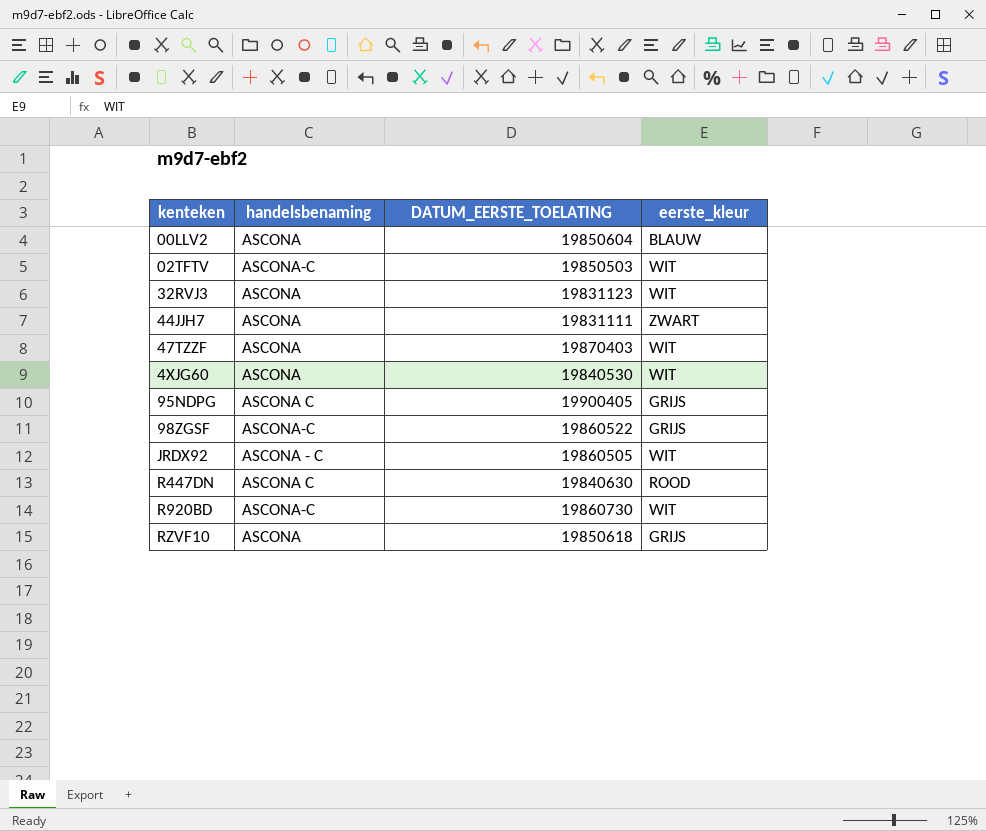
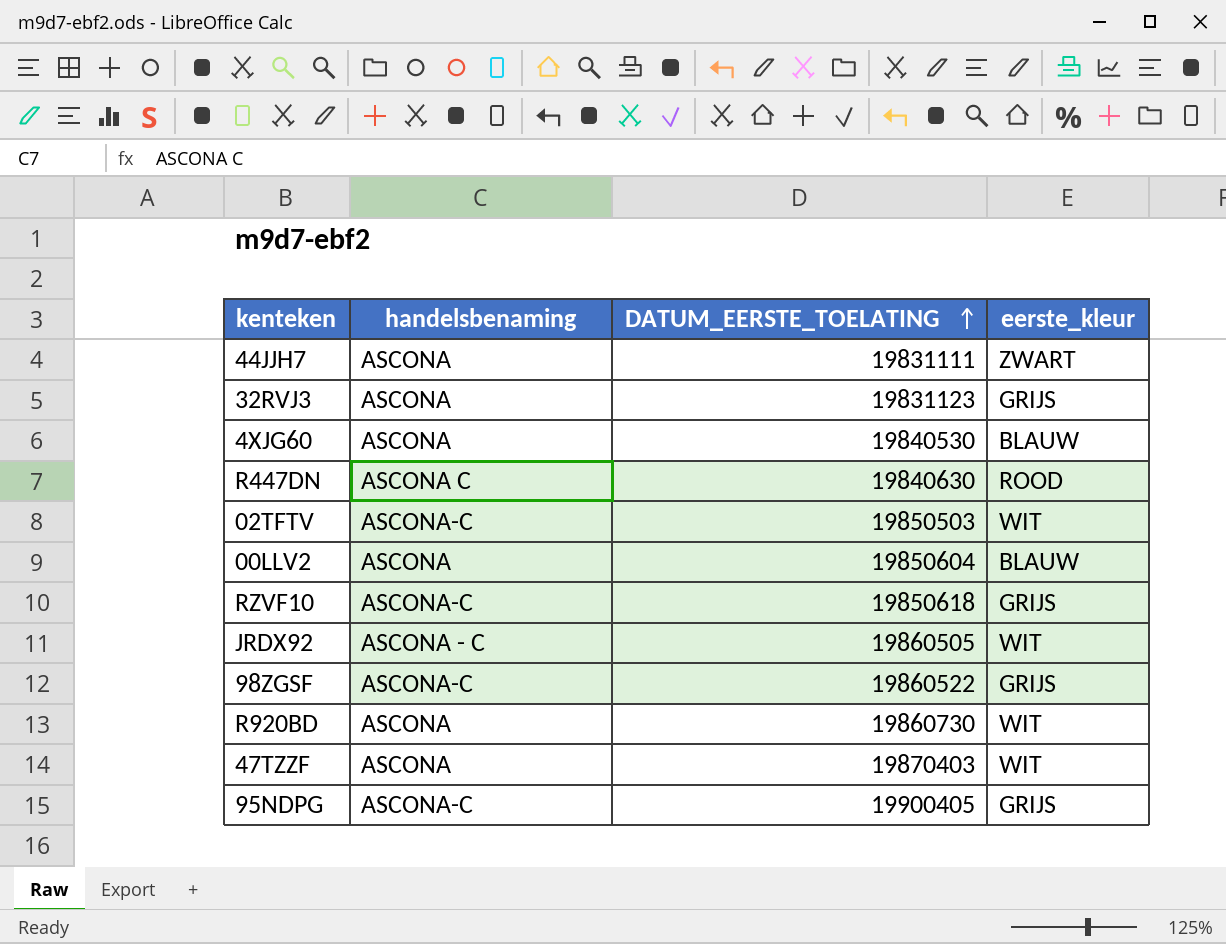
row order: none -> DATUM_EERSTE_TOELATING ascending
32RVJ3 | eerste_kleur: WIT -> GRIJS
4XJG60 | eerste_kleur: WIT -> BLAUW
RZVF10 | handelsbenaming: ASCONA -> ASCONA-C
R920BD | handelsbenaming: ASCONA-C -> ASCONA
95NDPG | handelsbenaming: ASCONA C -> ASCONA-C

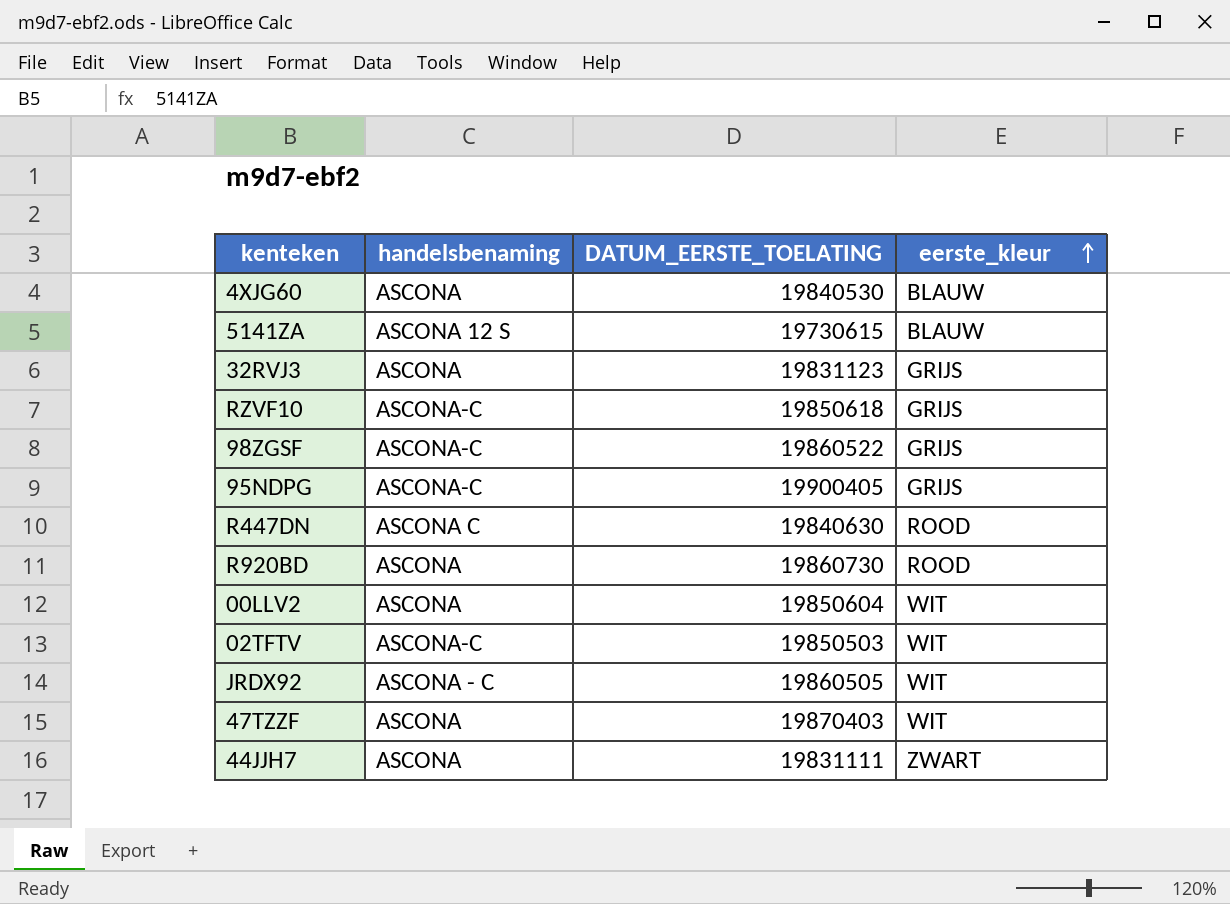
row order: DATUM_EERSTE_TOELATING ascending -> eerste_kleur ascending
row 5141ZA: none -> ASCONA 12 S | 19730615 | BLAUW
R920BD | eerste_kleur: WIT -> ROOD
00LLV2 | eerste_kleur: BLAUW -> WIT

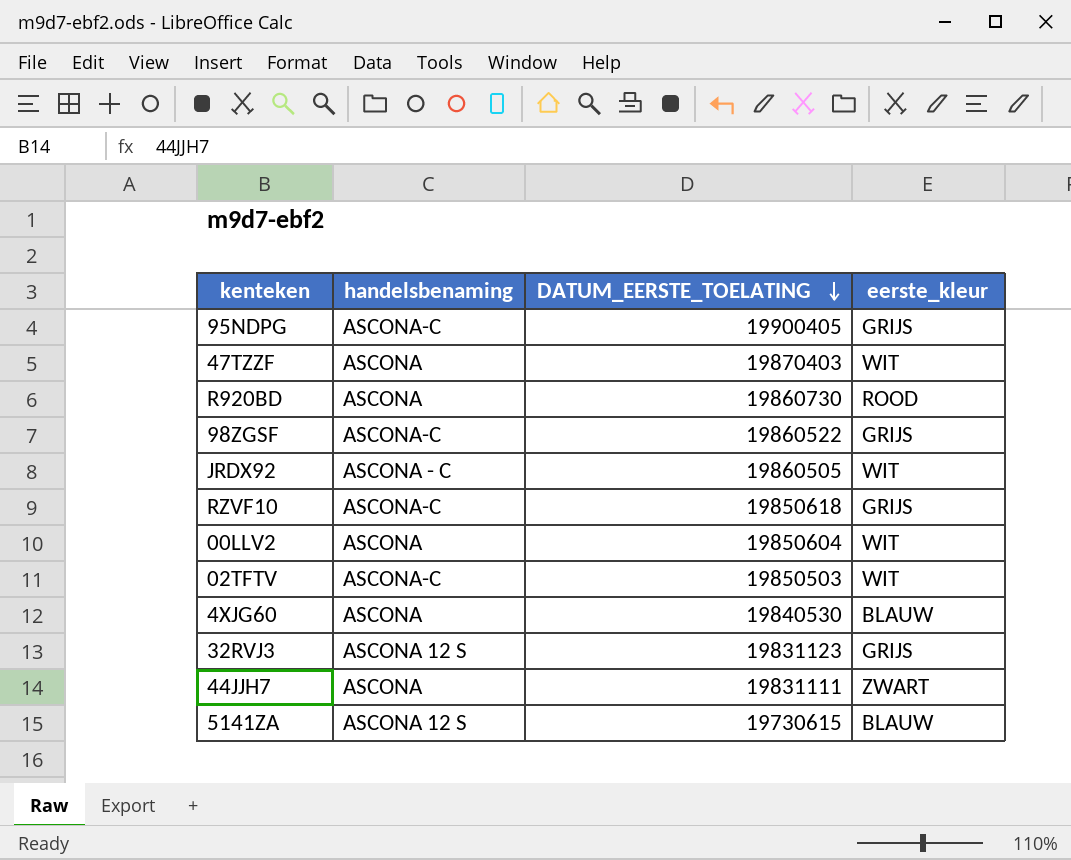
row order: eerste_kleur ascending -> DATUM_EERSTE_TOELATING descending
row R447DN: ASCONA C | 19840630 | ROOD -> none
32RVJ3 | handelsbenaming: ASCONA -> ASCONA 12 S

